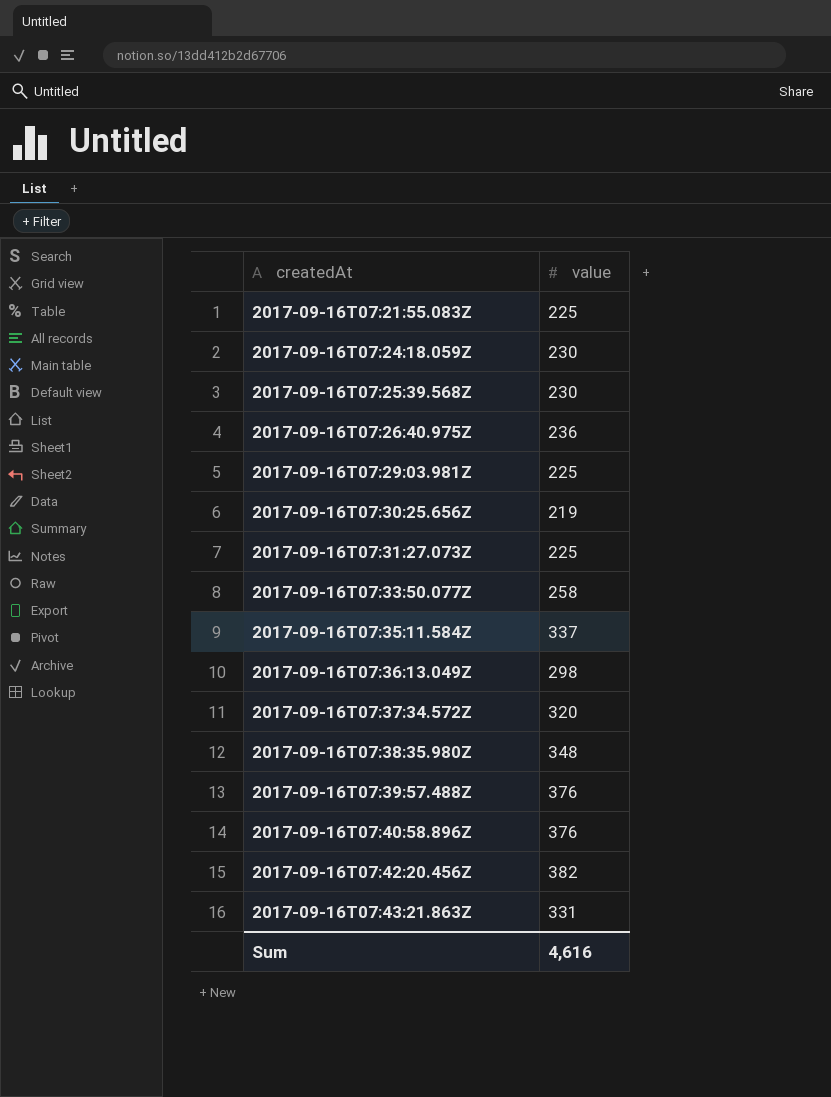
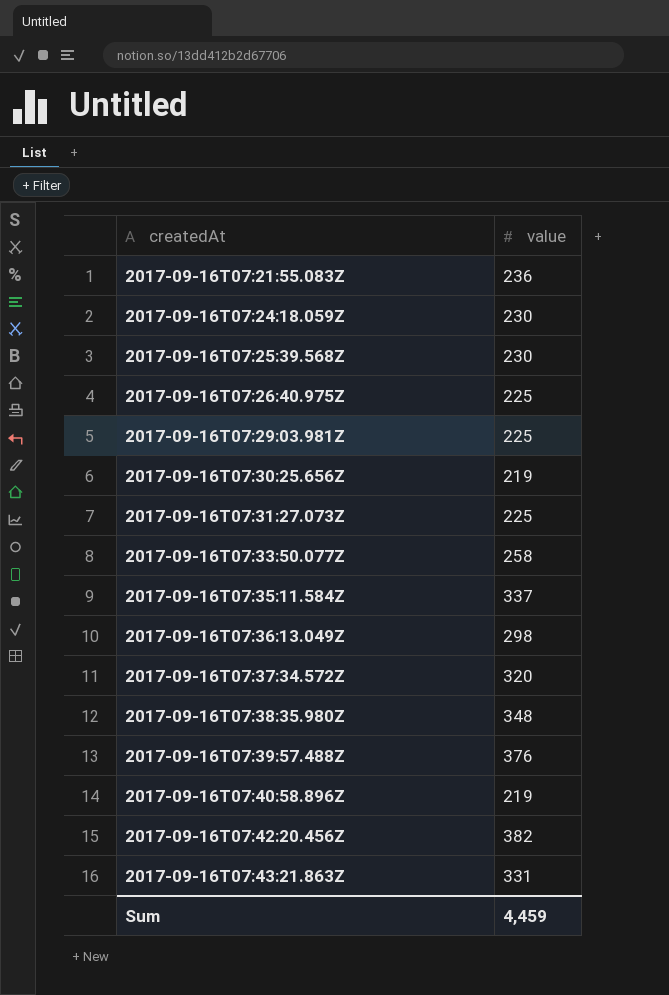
2017-09-16T07:21:55.083Z | value: 225 -> 236
2017-09-16T07:26:40.975Z | value: 236 -> 225
2017-09-16T07:40:58.896Z | value: 376 -> 219
Sum | value: 4,616 -> 4,459

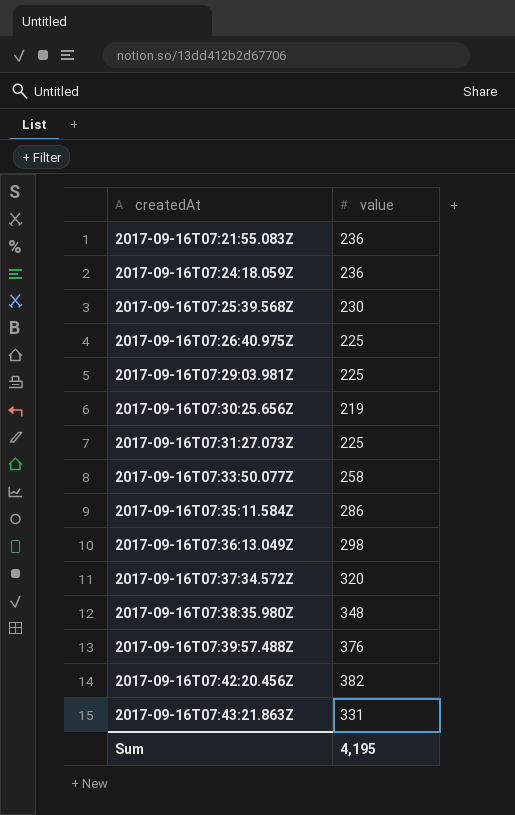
row 2017-09-16T07:40:58.896Z: 219 -> none
2017-09-16T07:24:18.059Z | value: 230 -> 236
2017-09-16T07:35:11.584Z | value: 337 -> 286
Sum | value: 4,459 -> 4,195

